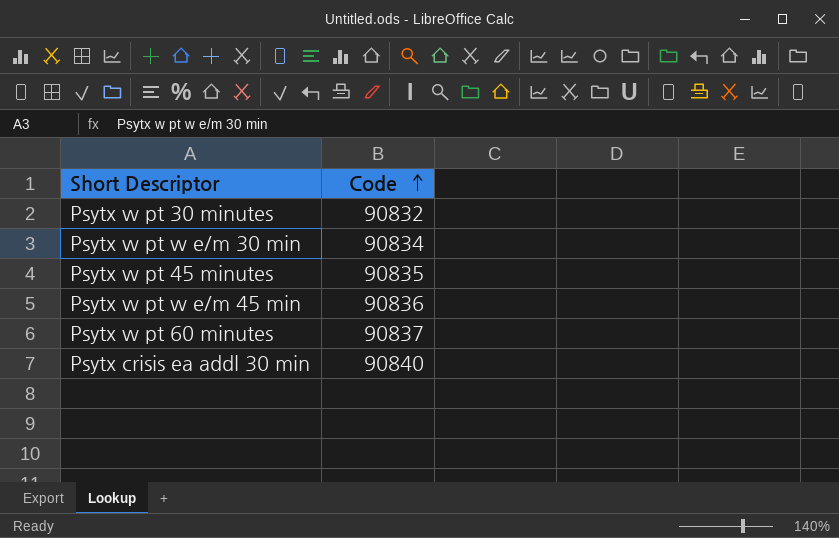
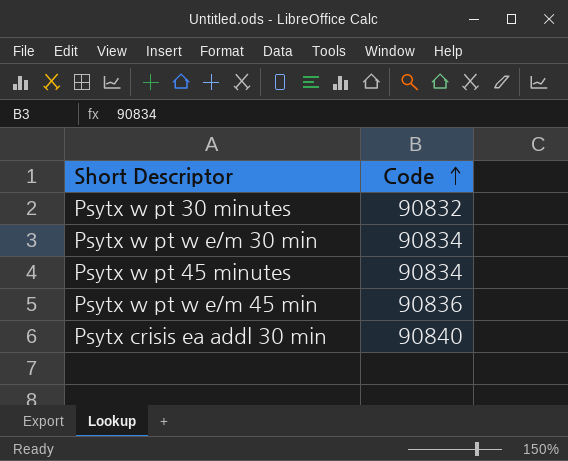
row Psytx w pt 60 minutes: 90837 -> none
Psytx w pt 45 minutes | Code: 90835 -> 90834

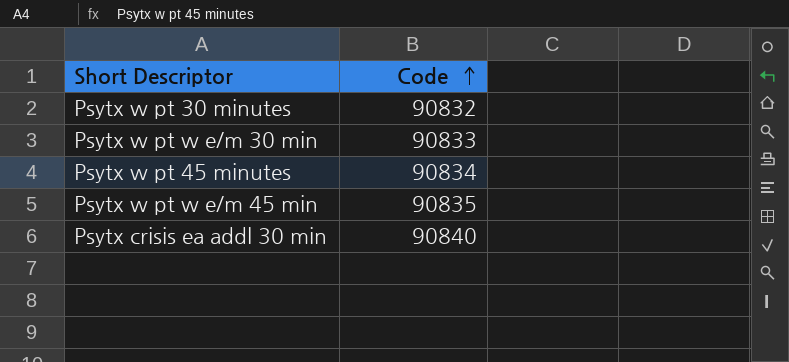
Psytx w pt w e/m 30 min | Code: 90834 -> 90833
Psytx w pt w e/m 45 min | Code: 90836 -> 90835

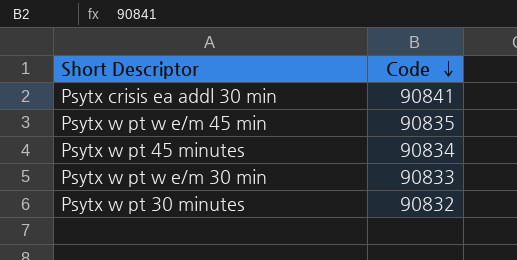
row order: Code ascending -> Code descending
Psytx crisis ea addl 30 min | Code: 90840 -> 90841

